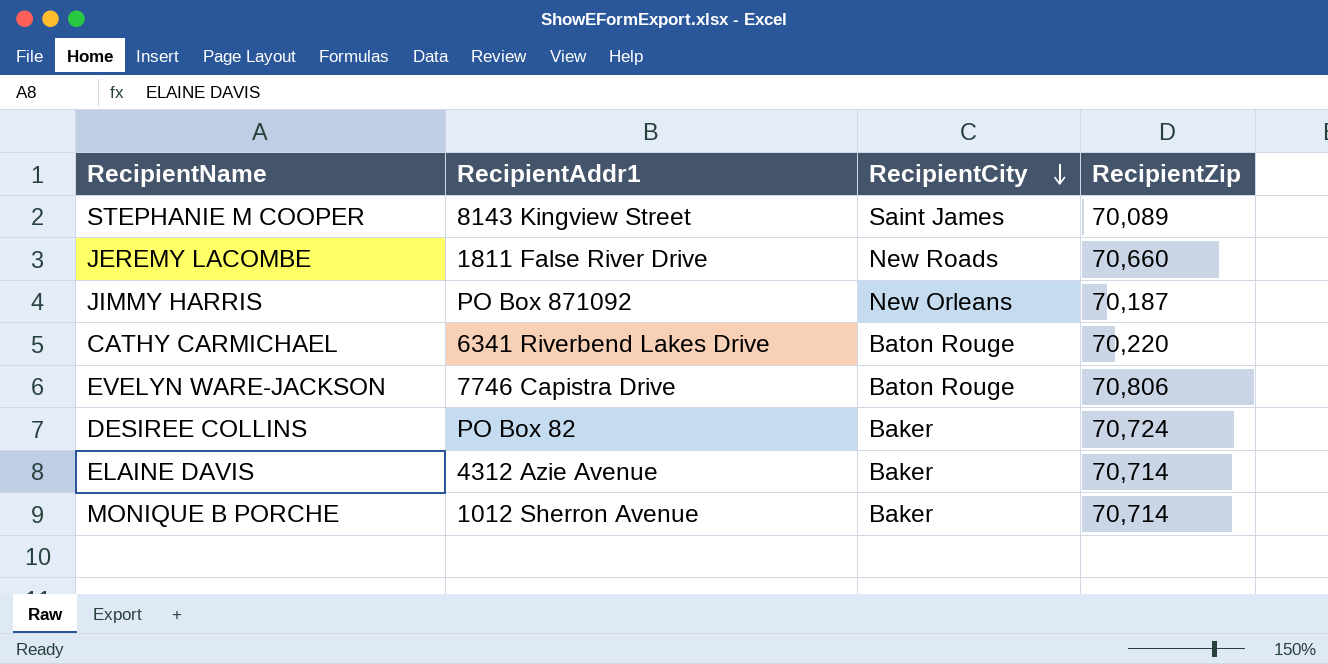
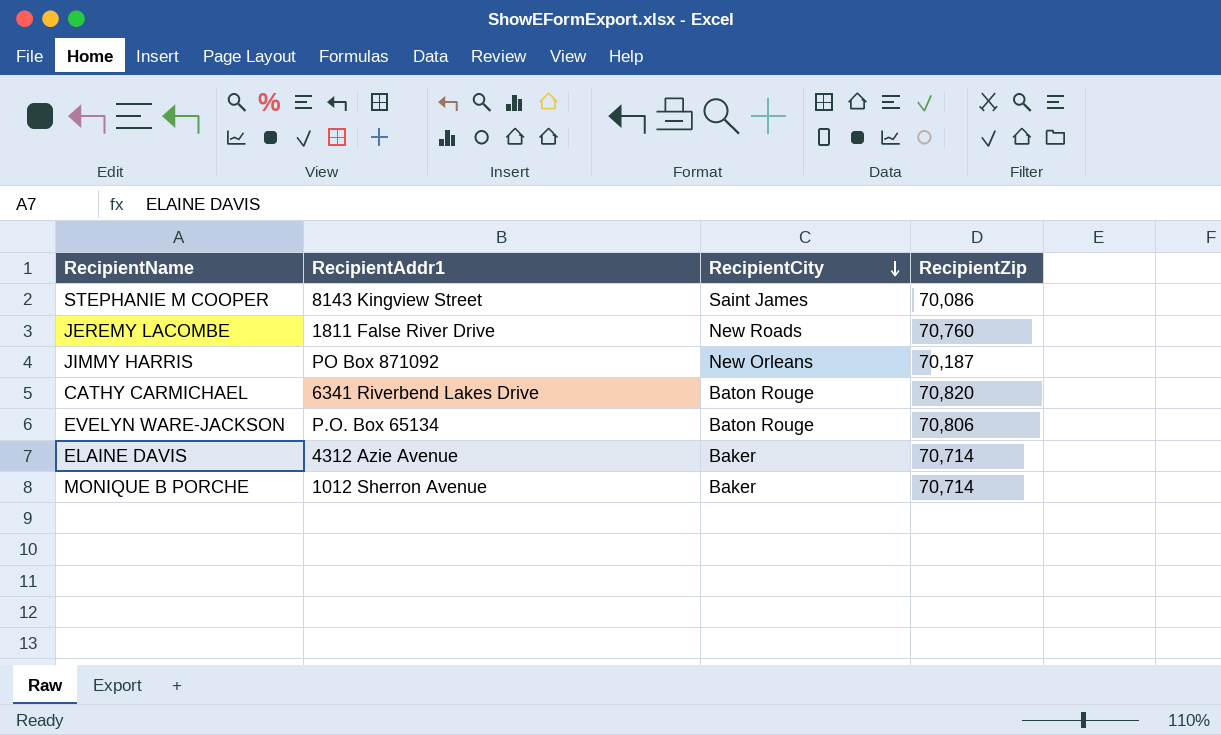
row DESIREE COLLINS: PO Box 82 | Baker | 70,724 -> none
STEPHANIE M COOPER | RecipientZip: 70,089 -> 70,086
JEREMY LACOMBE | RecipientZip: 70,660 -> 70,760
CATHY CARMICHAEL | RecipientZip: 70,220 -> 70,820
EVELYN WARE-JACKSON | RecipientAddr1: 7746 Capistra Drive -> P.O. Box 65134

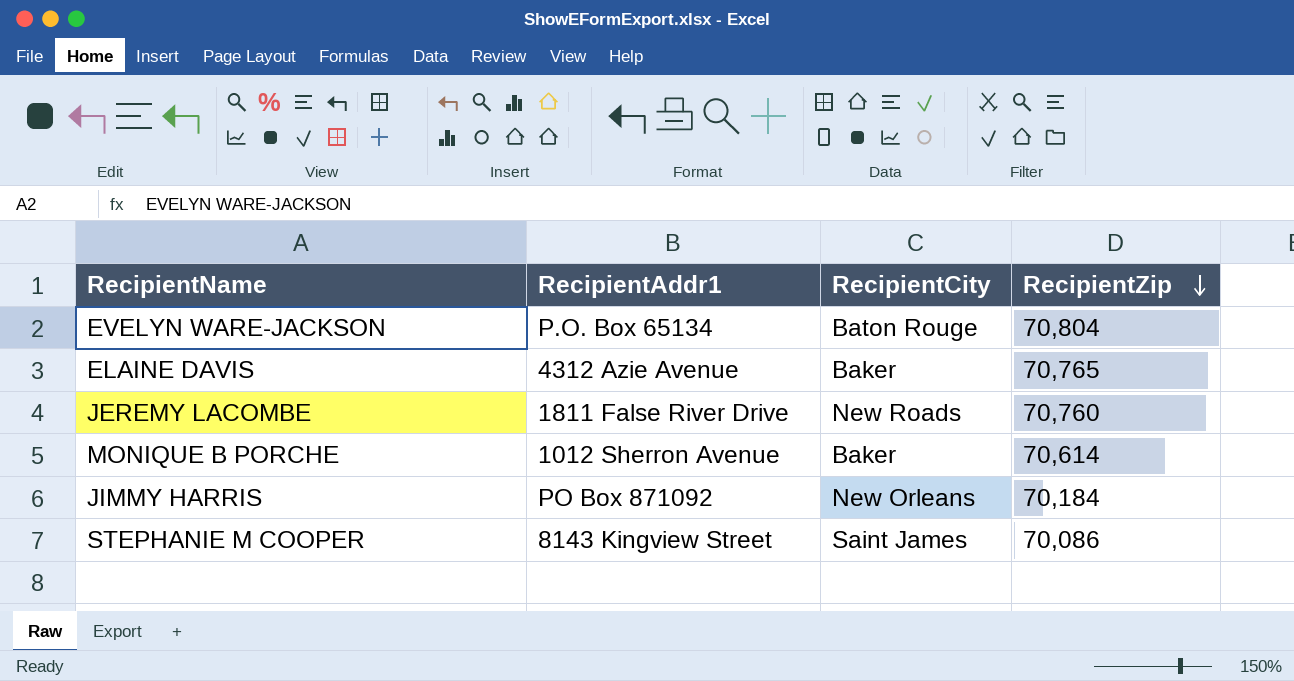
row order: RecipientCity descending -> RecipientZip descending
row CATHY CARMICHAEL: 6341 Riverbend Lakes Drive | Baton Rouge | 70,820 -> none
EVELYN WARE-JACKSON | RecipientZip: 70,806 -> 70,804
ELAINE DAVIS | RecipientZip: 70,714 -> 70,765
MONIQUE B PORCHE | RecipientZip: 70,714 -> 70,614
JIMMY HARRIS | RecipientZip: 70,187 -> 70,184

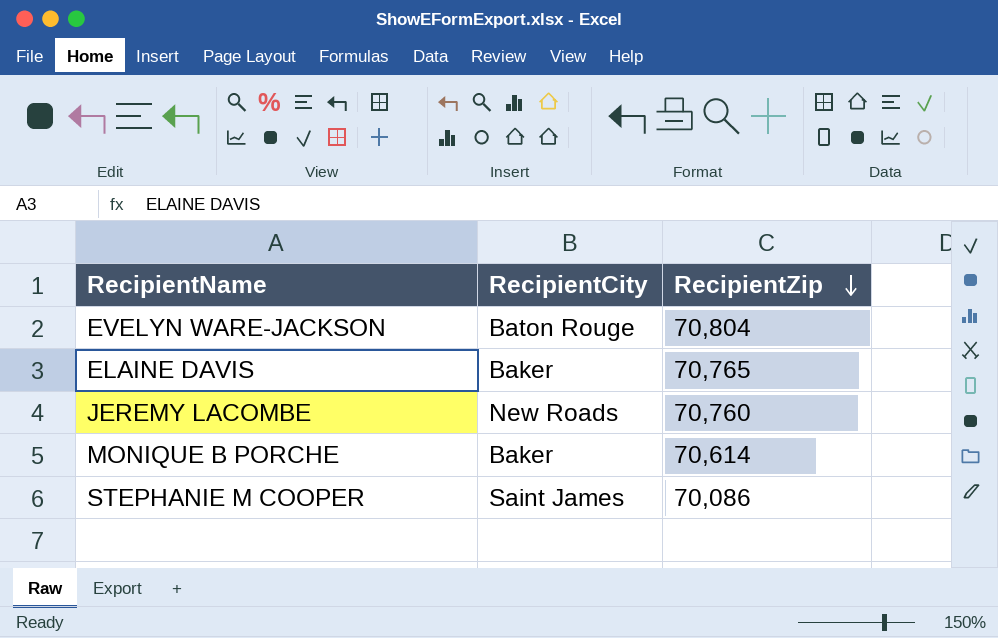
column RecipientAddr1 | position: 2 -> none
row JIMMY HARRIS: PO Box 871092 | New Orleans | 70,184 -> none

